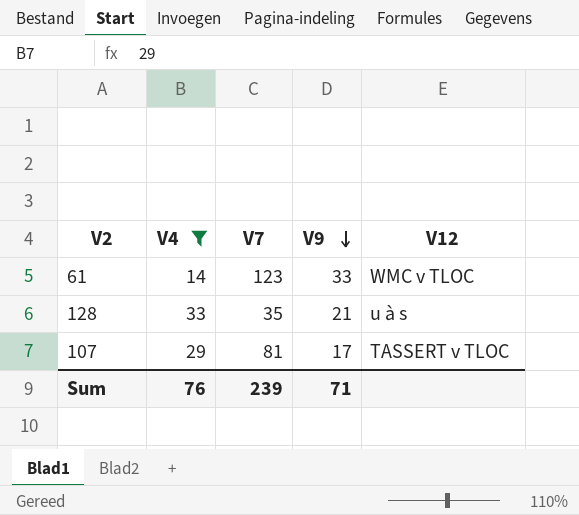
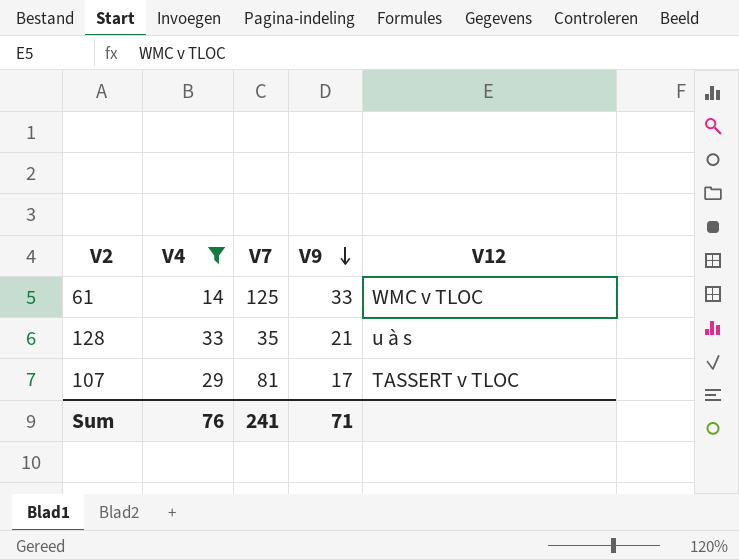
61 | V7: 123 -> 125
Sum | V7: 239 -> 241

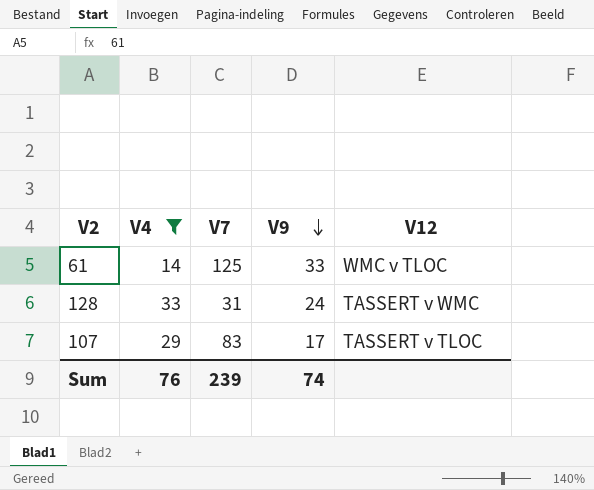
128 | V7: 35 -> 31
128 | V9: 21 -> 24
128 | V12: u à s -> TASSERT v WMC
107 | V7: 81 -> 83
Sum | V7: 241 -> 239
Sum | V9: 71 -> 74

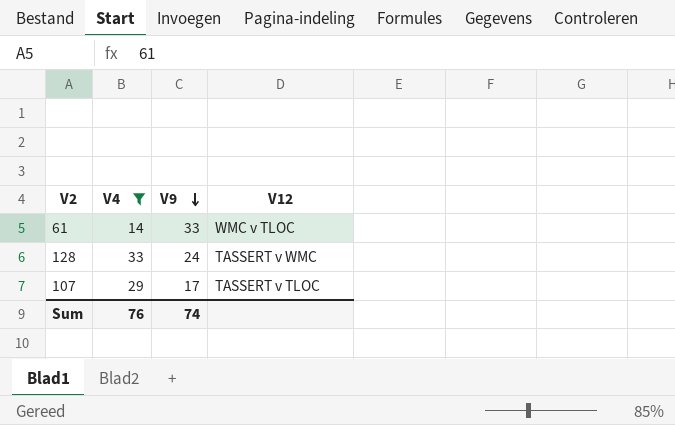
column V7 | position: 3 -> none

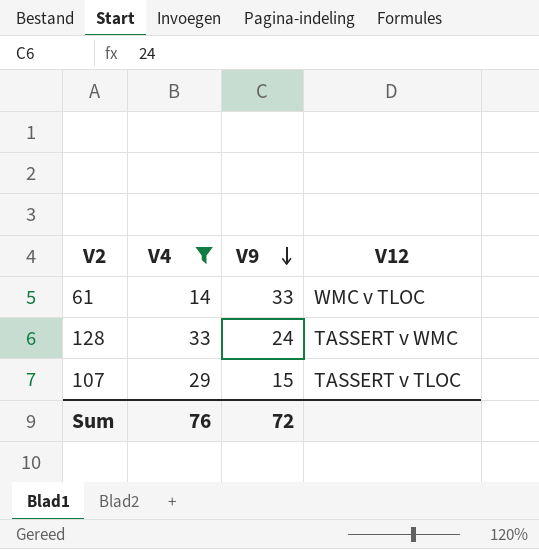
107 | V9: 17 -> 15
Sum | V9: 74 -> 72

